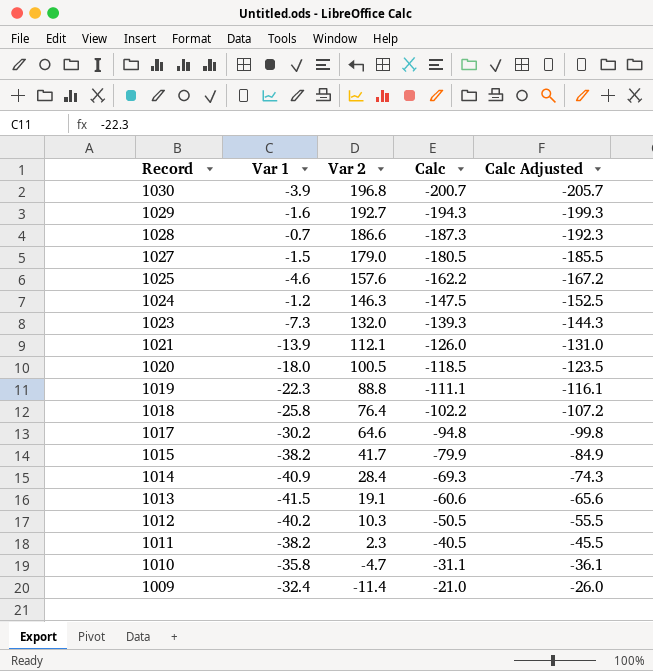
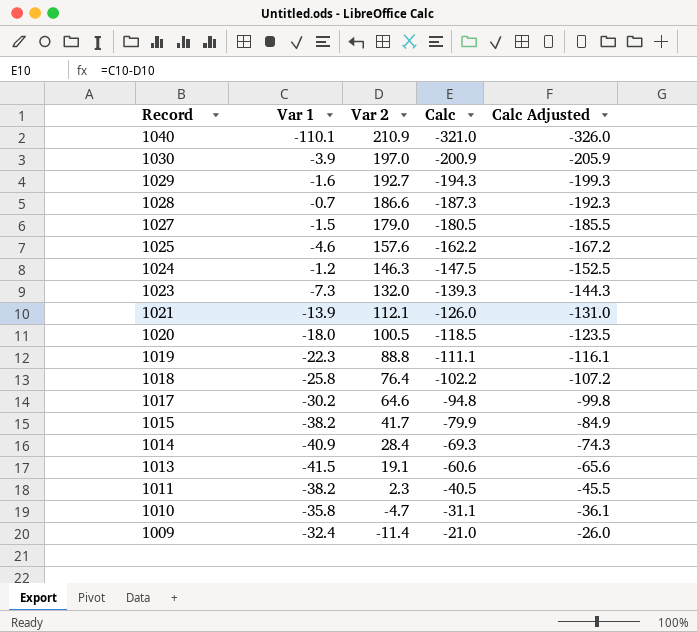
row 1012: -40.2 | 10.3 | -50.5 | -55.5 -> none
row 1040: none -> -110.1 | 210.9 | -321.0 | -326.0
1030 | Var 2: 196.8 -> 197.0
1030 | Calc: -200.7 -> -200.9
1030 | Calc Adjusted: -205.7 -> -205.9

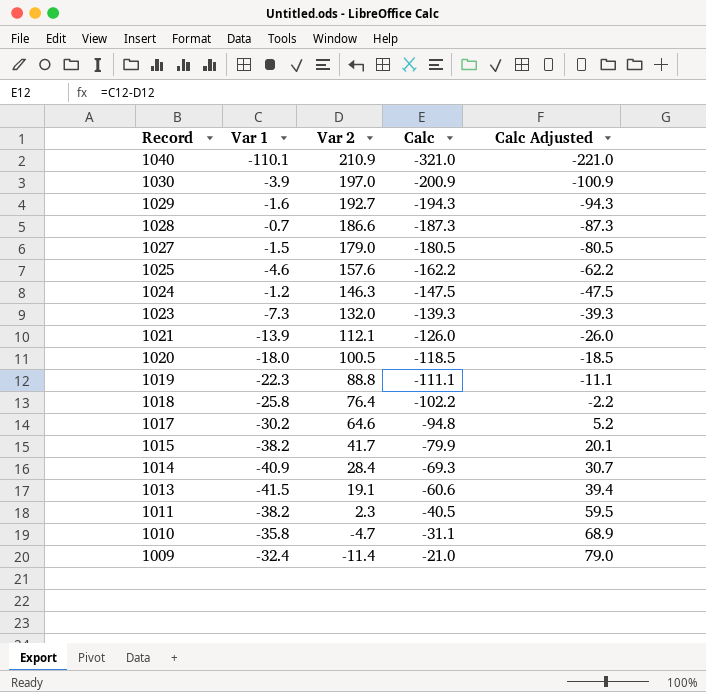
column Calc Adjusted | formula: [Calc] - 5 -> [Calc] + 100

